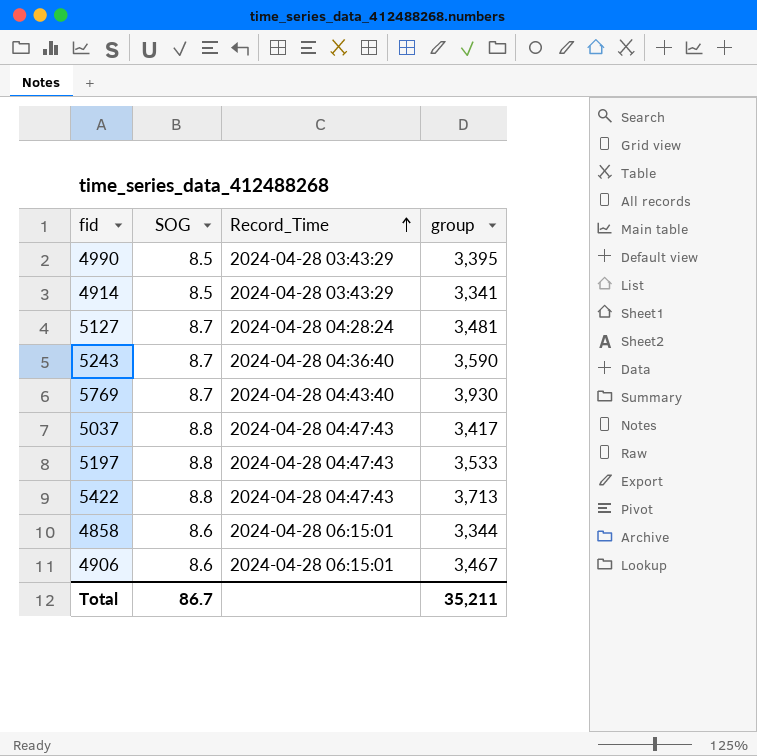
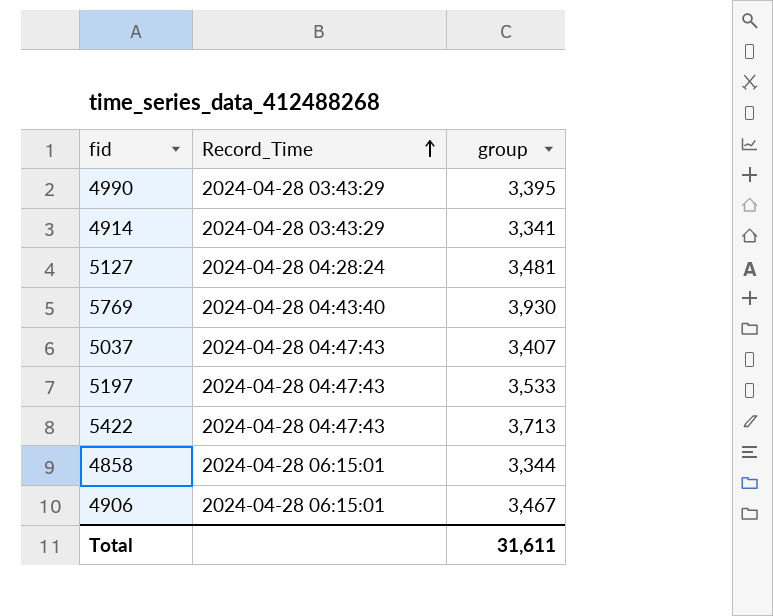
column SOG | position: 2 -> none
row 5243: 8.7 | 2024-04-28 04:36:40 | 3,590 -> none
5037 | group: 3,417 -> 3,407
Total | group: 35,211 -> 31,611

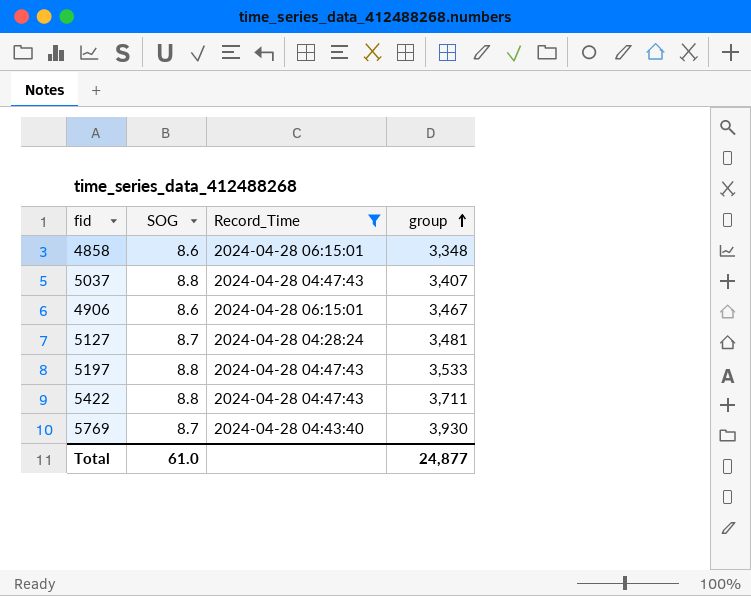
filter: none -> Record_Time != 2024-04-28 03:43:29
row order: Record_Time ascending -> group ascending
column SOG | position: none -> 2
4858 | group: 3,344 -> 3,348
5422 | group: 3,713 -> 3,711
Total | group: 31,611 -> 24,877

